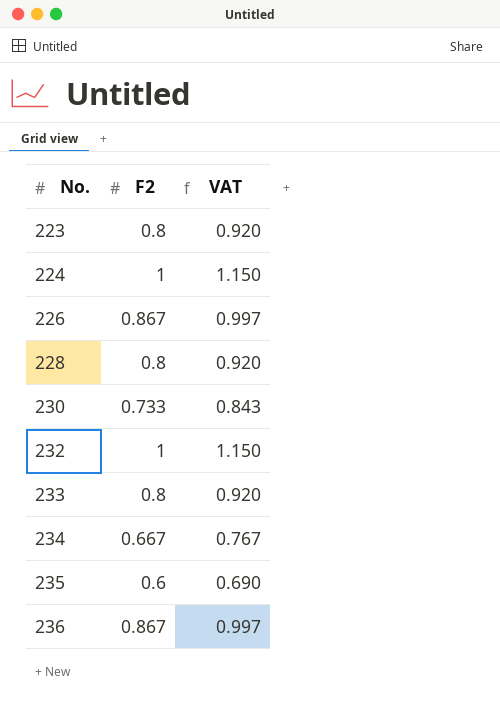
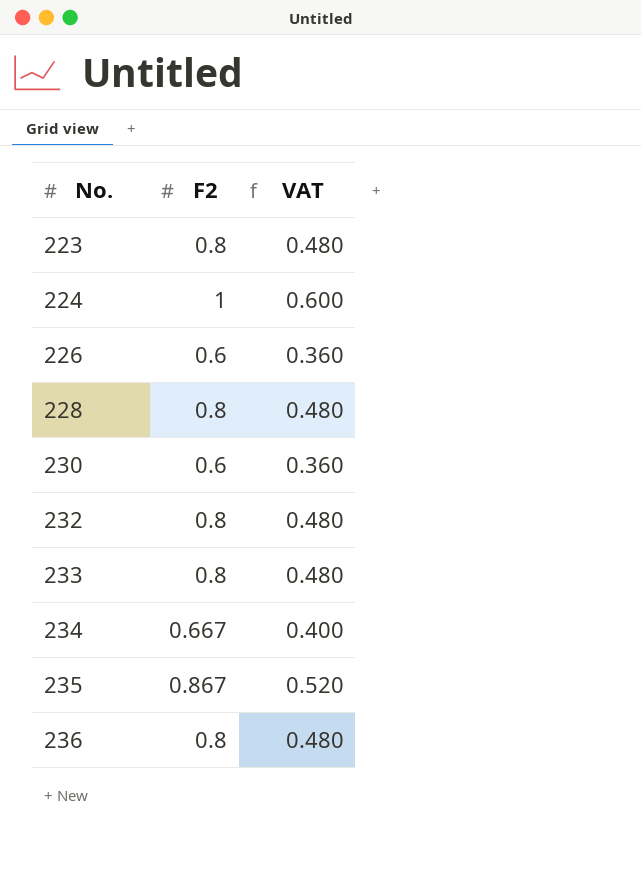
column VAT | formula: [F2] * 1.15 -> [F2] * 0.6
226 | F2: 0.867 -> 0.6
230 | F2: 0.733 -> 0.6
232 | F2: 1 -> 0.8
235 | F2: 0.6 -> 0.867
236 | F2: 0.867 -> 0.8

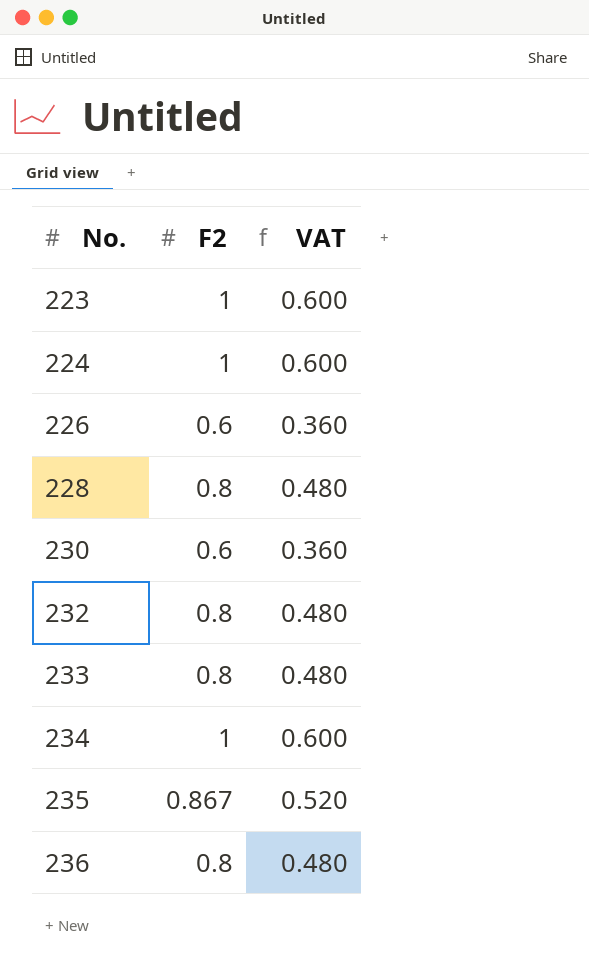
223 | F2: 0.8 -> 1
223 | VAT: 0.480 -> 0.600
234 | F2: 0.667 -> 1
234 | VAT: 0.400 -> 0.600

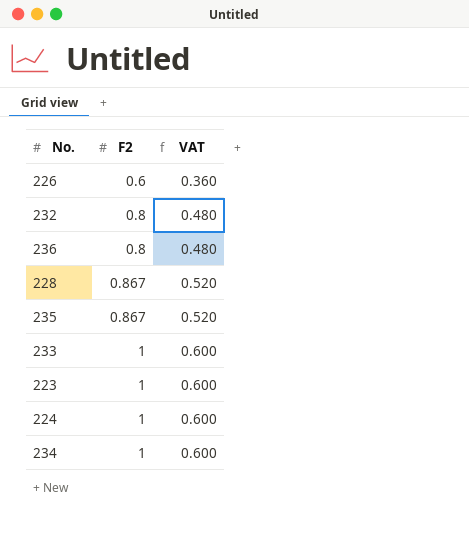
row order: No. ascending -> F2 ascending
row 230: 0.6 | 0.360 -> none
228 | F2: 0.8 -> 0.867
228 | VAT: 0.480 -> 0.520
233 | F2: 0.8 -> 1
233 | VAT: 0.480 -> 0.600

